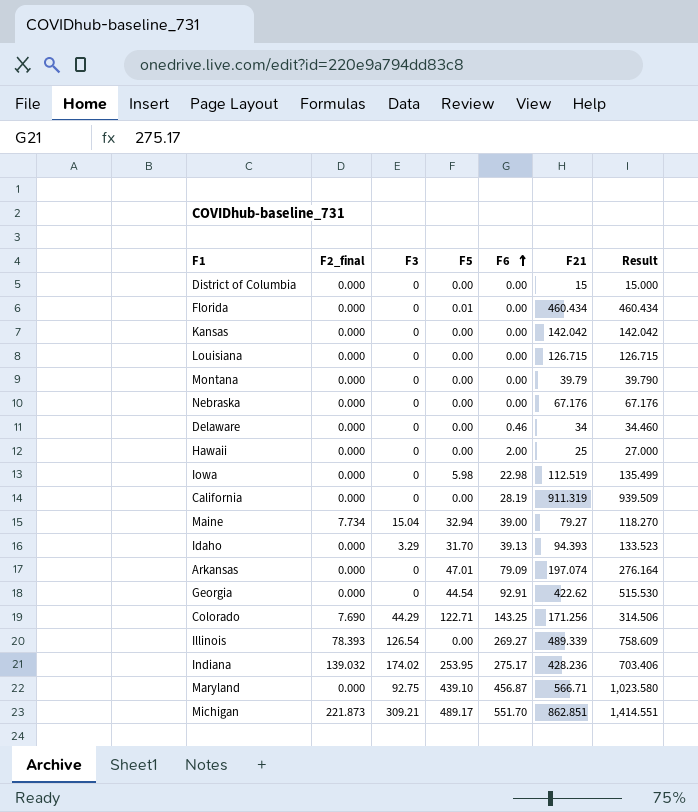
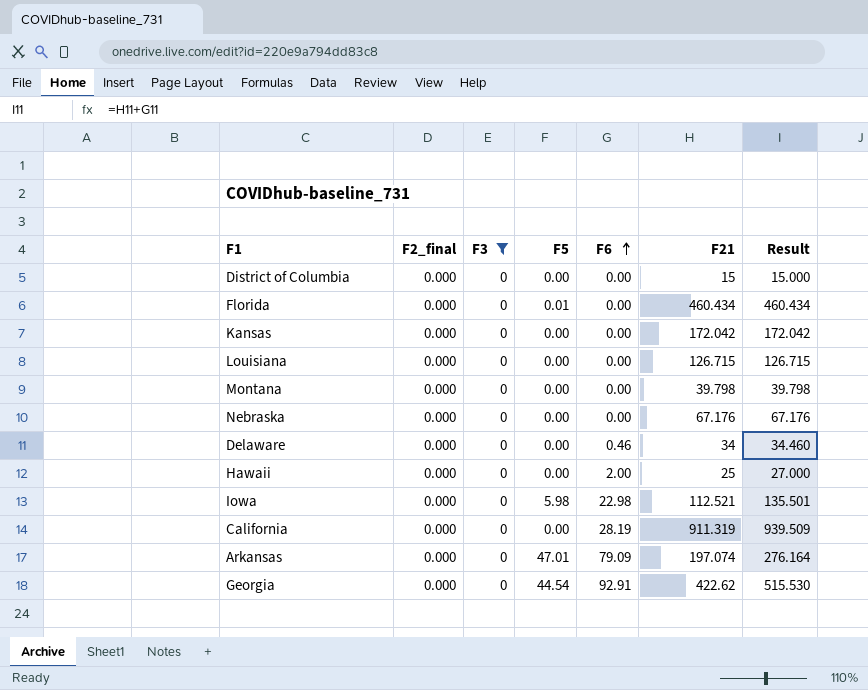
filter: none -> F3 = 0
Kansas | F21: 142.042 -> 172.042
Kansas | Result: 142.042 -> 172.042
Montana | F21: 39.79 -> 39.798
Montana | Result: 39.790 -> 39.798
Iowa | F21: 112.519 -> 112.521
Iowa | Result: 135.499 -> 135.501

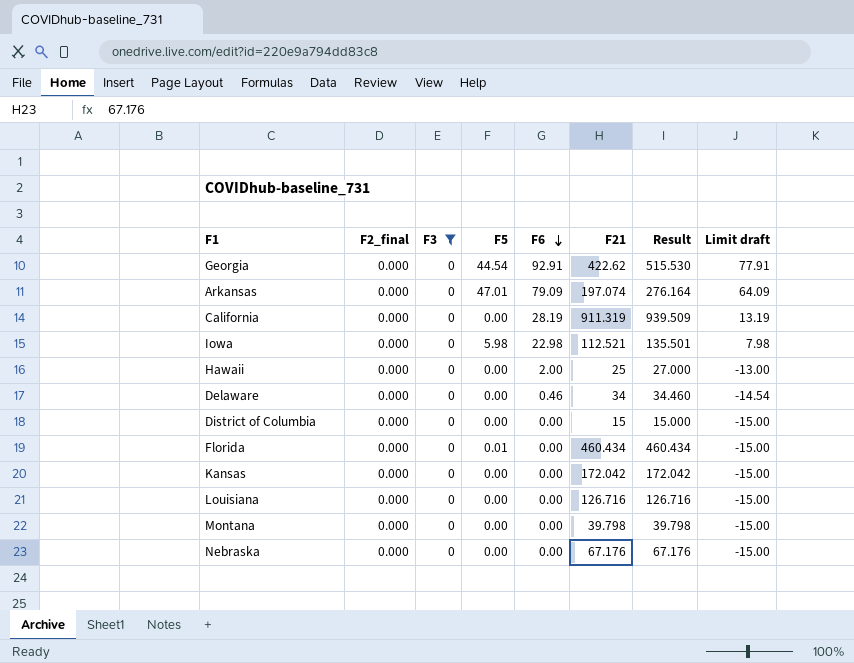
row order: F6 ascending -> F6 descending
column Limit draft | formula: none -> [F6] - 15
Louisiana | F21: 126.715 -> 126.716
Louisiana | Result: 126.715 -> 126.716

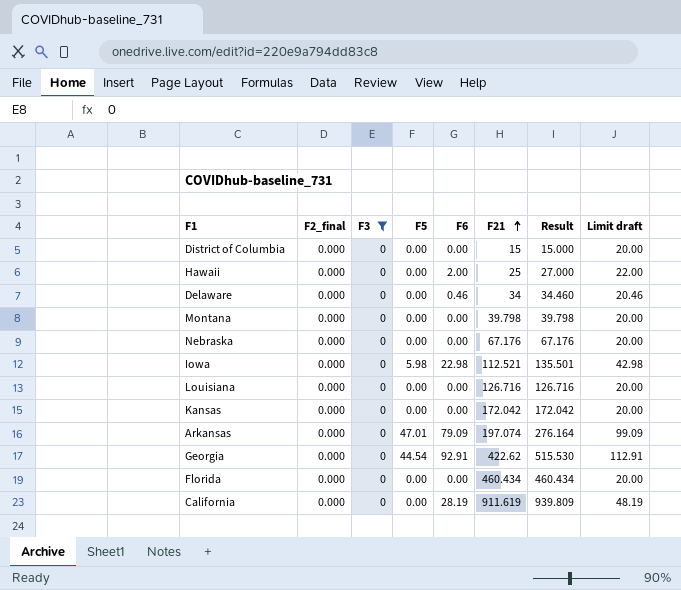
row order: F6 descending -> F21 ascending
column Limit draft | formula: [F6] - 15 -> [F6] + 20
Florida | F5: 0.01 -> 0.00
California | F21: 911.319 -> 911.619
California | Result: 939.509 -> 939.809

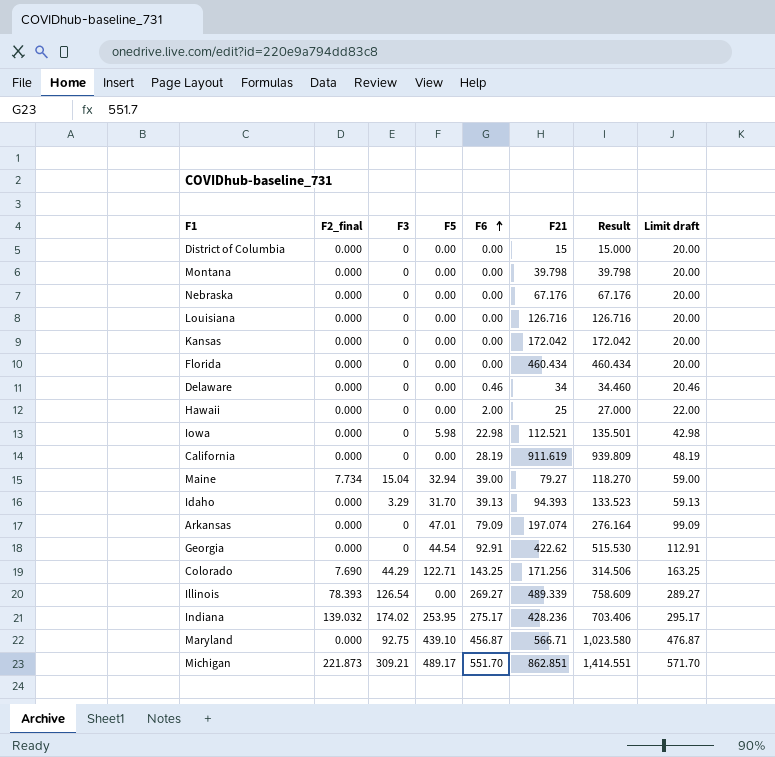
filter: F3 = 0 -> none
row order: F21 ascending -> F6 ascending

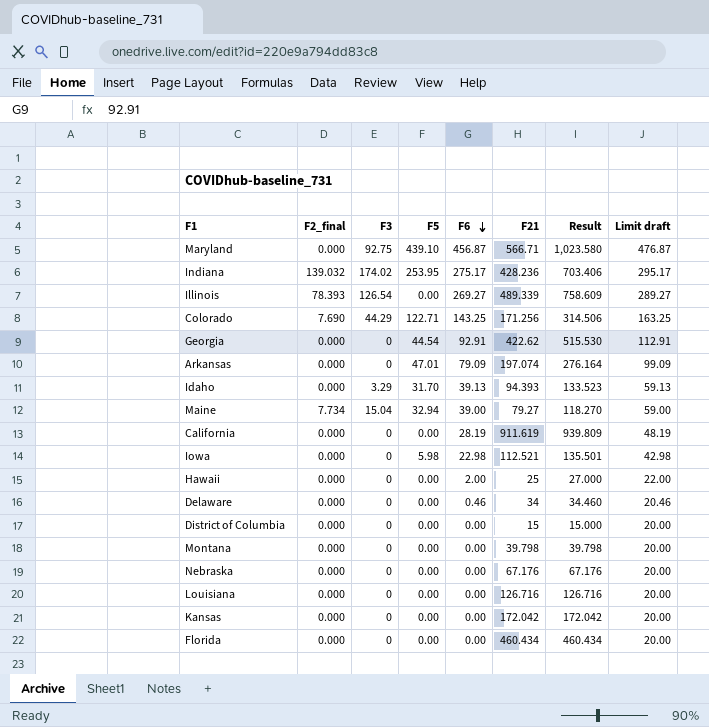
row order: F6 ascending -> F6 descending
row Michigan: 221.873 | 309.21 | 489.17 | 551.70 | 862.851 | 1,414.551 | 571.70 -> none

